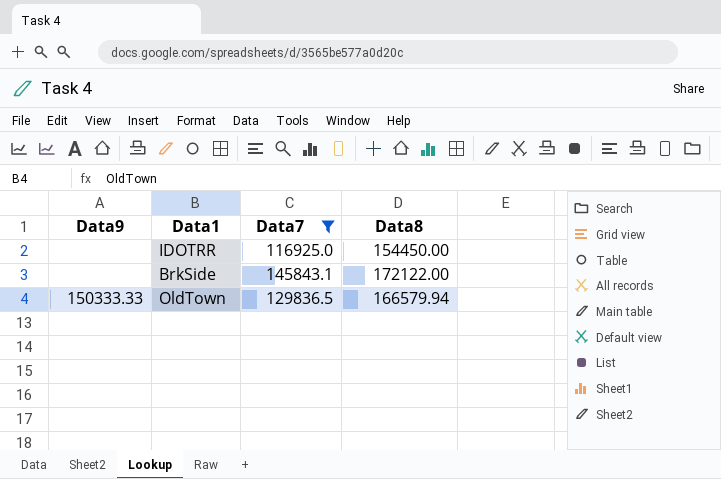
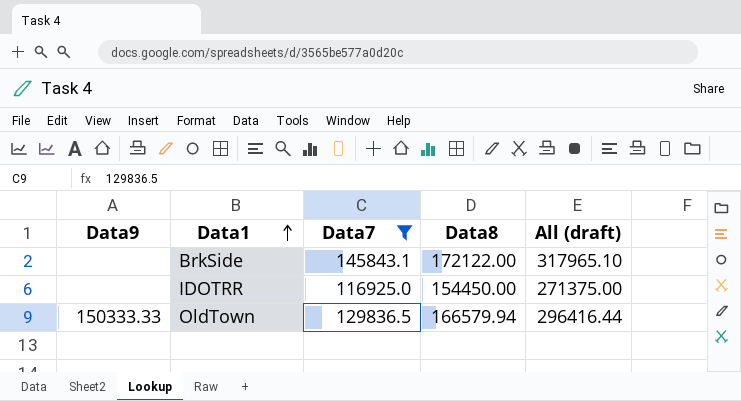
row order: none -> Data1 ascending
column All (draft) | formula: none -> [Data7] + [Data8]

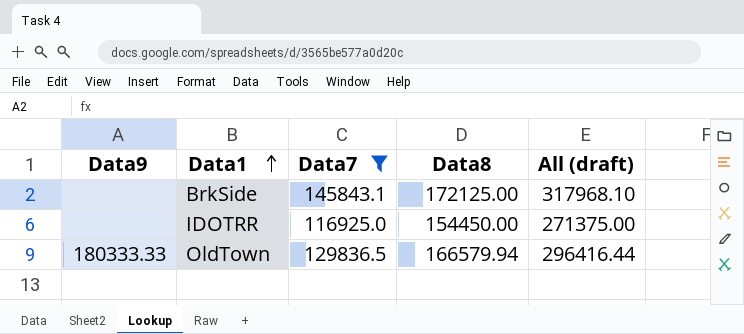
BrkSide | Data8: 172122.00 -> 172125.00
BrkSide | All (draft): 317965.10 -> 317968.10
OldTown | Data9: 150333.33 -> 180333.33

